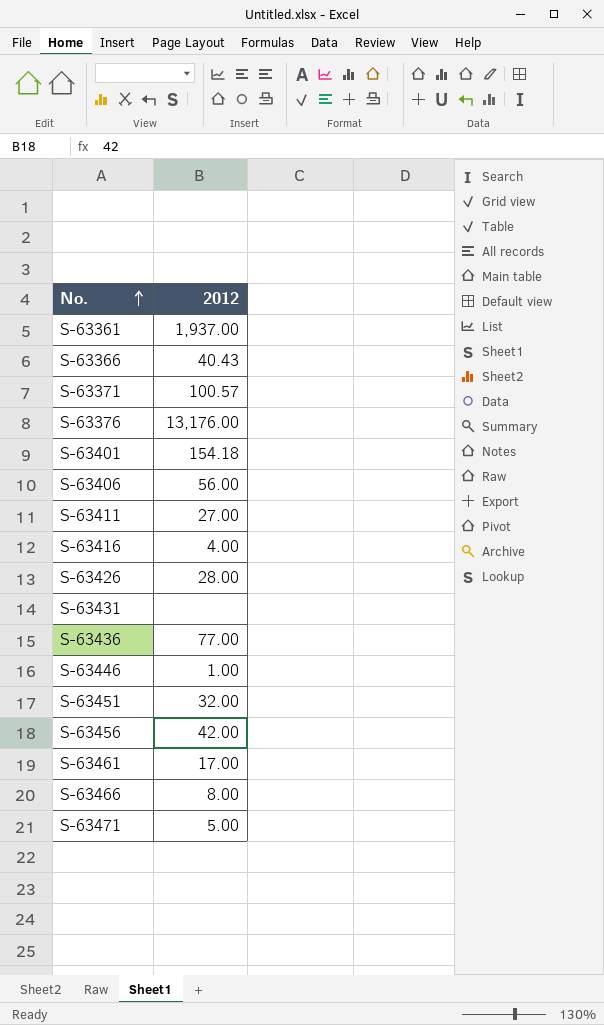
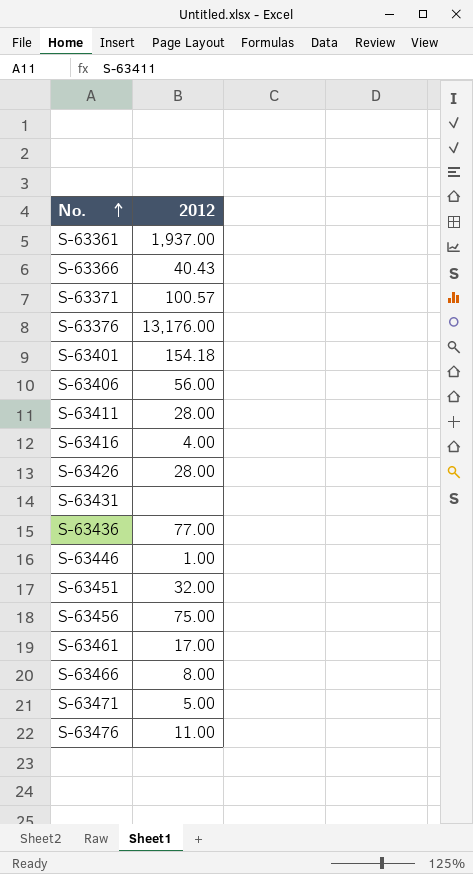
S-63411 | 2012: 27.00 -> 28.00
S-63456 | 2012: 42.00 -> 75.00
row S-63476: none -> 11.00

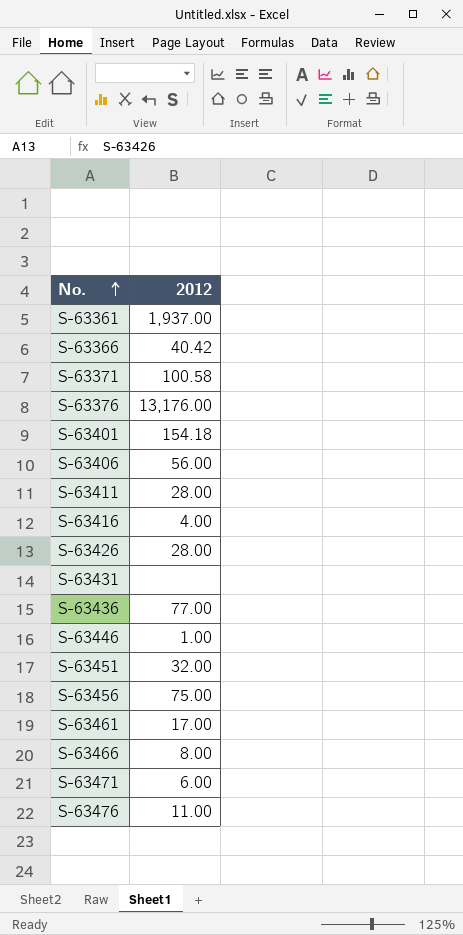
S-63366 | 2012: 40.43 -> 40.42
S-63371 | 2012: 100.57 -> 100.58
S-63471 | 2012: 5.00 -> 6.00

